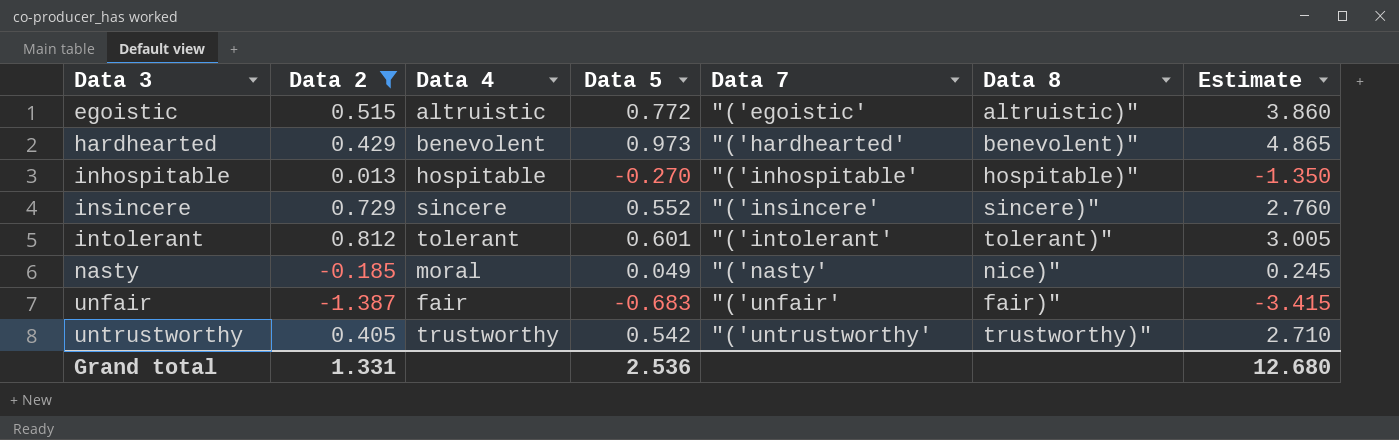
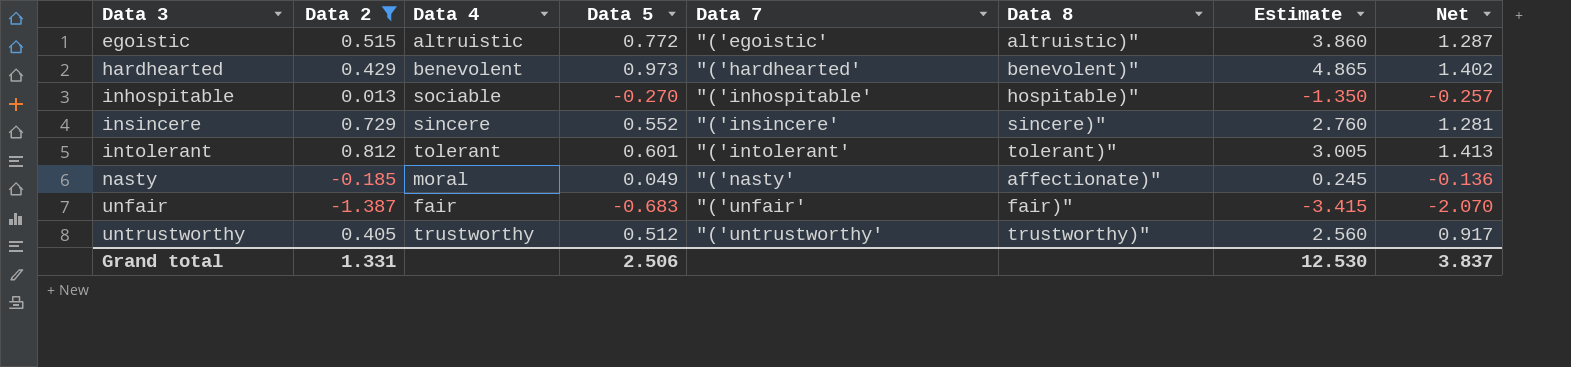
column Net | formula: none -> [Data 2] + [Data 5]
inhospitable | Data 4: hospitable -> sociable
nasty | Data 8: nice)" -> affectionate)"
untrustworthy | Data 5: 0.542 -> 0.512
untrustworthy | Estimate: 2.710 -> 2.560
Grand total | Data 5: 2.536 -> 2.506
Grand total | Estimate: 12.680 -> 12.530

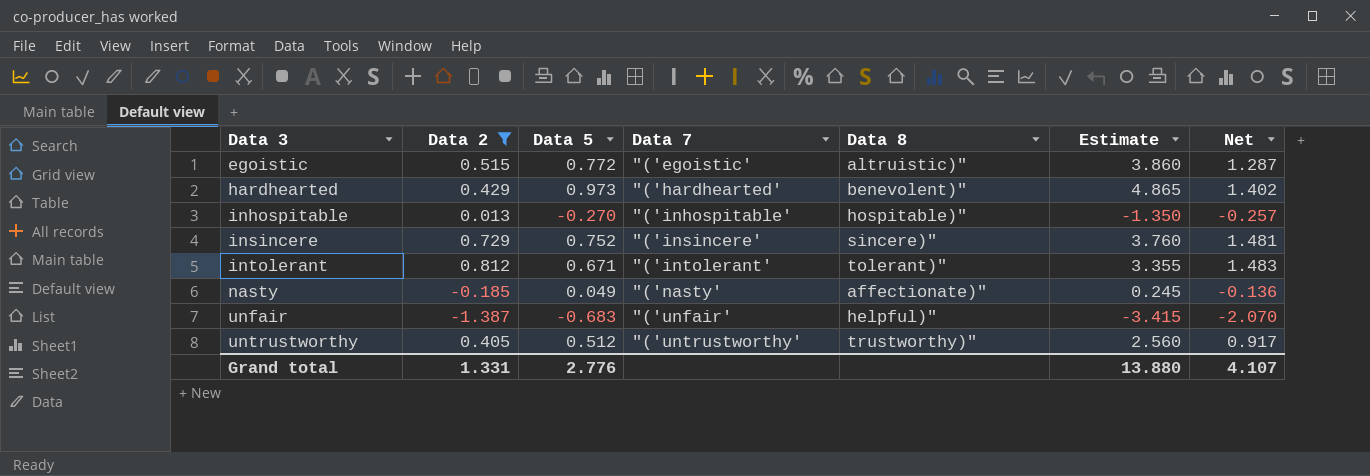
column Data 4 | position: 3 -> none
insincere | Data 5: 0.552 -> 0.752
insincere | Estimate: 2.760 -> 3.760
insincere | Net: 1.281 -> 1.481
intolerant | Data 5: 0.601 -> 0.671
intolerant | Estimate: 3.005 -> 3.355
intolerant | Net: 1.413 -> 1.483
unfair | Data 8: fair)" -> helpful)"
Grand total | Data 5: 2.506 -> 2.776
Grand total | Estimate: 12.530 -> 13.880
Grand total | Net: 3.837 -> 4.107

